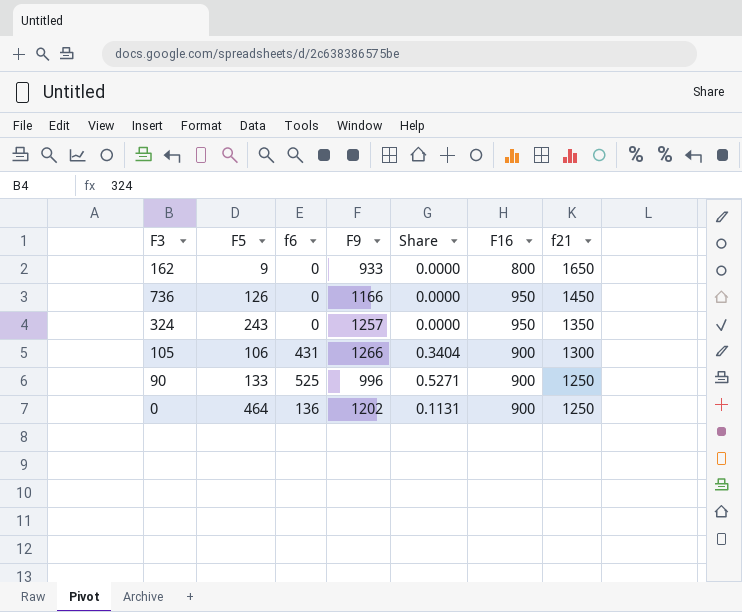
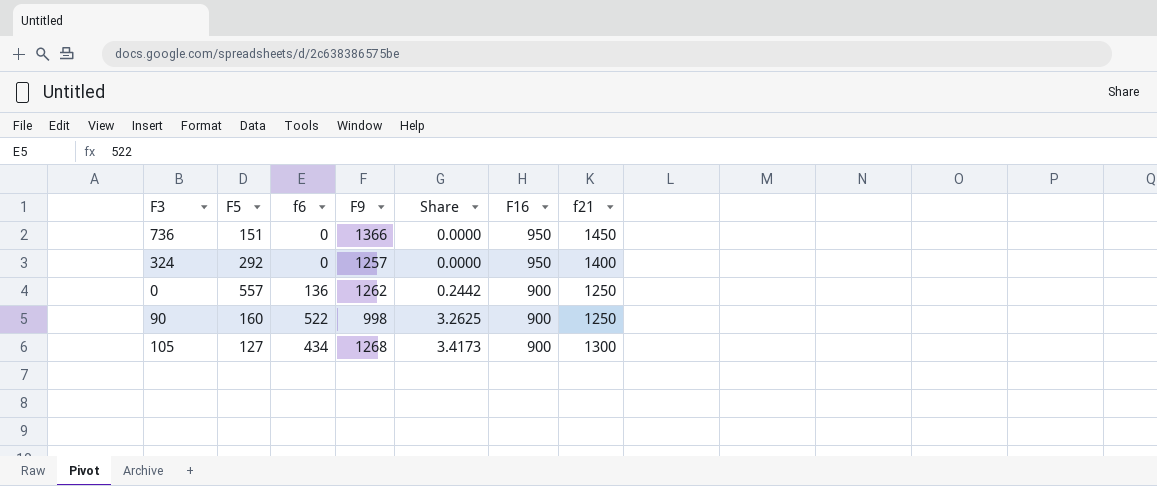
row order: f21 descending -> Share ascending
column Share | formula: [f6] / [F9] -> [f6] / [F5]
row 162: 9 | 0 | 933 | 0.0000 | 800 | 1650 -> none
736 | F5: 126 -> 151
736 | F9: 1166 -> 1366
324 | F5: 243 -> 292
324 | f21: 1350 -> 1400
0 | F5: 464 -> 557
0 | F9: 1202 -> 1262
90 | F5: 133 -> 160
90 | f6: 525 -> 522
90 | F9: 996 -> 998
105 | F5: 106 -> 127
105 | f6: 431 -> 434
105 | F9: 1266 -> 1268

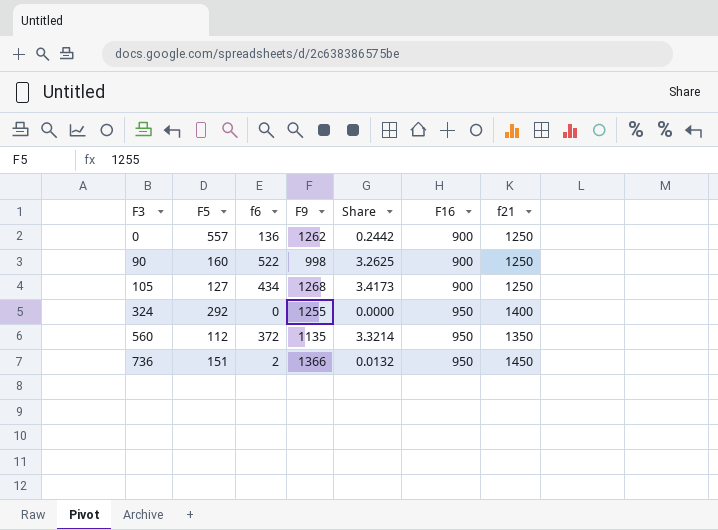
row order: Share ascending -> F3 ascending
105 | f21: 1300 -> 1250
324 | F9: 1257 -> 1255
row 560: none -> 112 | 372 | 1135 | 3.3214 | 950 | 1350
736 | f6: 0 -> 2
736 | Share: 0.0000 -> 0.0132

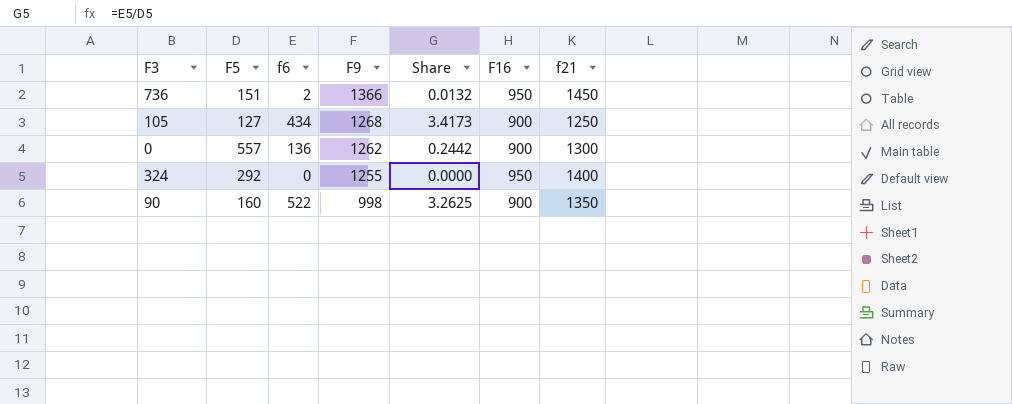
row order: F3 ascending -> F9 descending
row 560: 112 | 372 | 1135 | 3.3214 | 950 | 1350 -> none
0 | f21: 1250 -> 1300
90 | f21: 1250 -> 1350

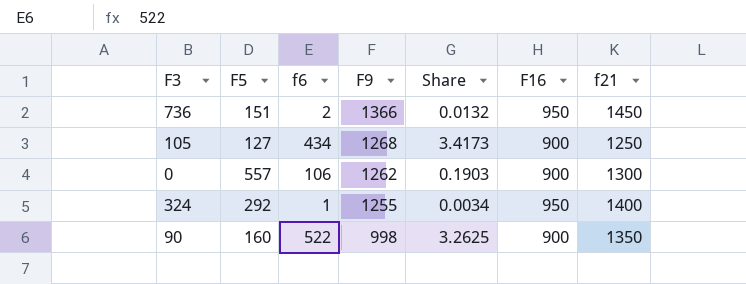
0 | f6: 136 -> 106
0 | Share: 0.2442 -> 0.1903
324 | f6: 0 -> 1
324 | Share: 0.0000 -> 0.0034

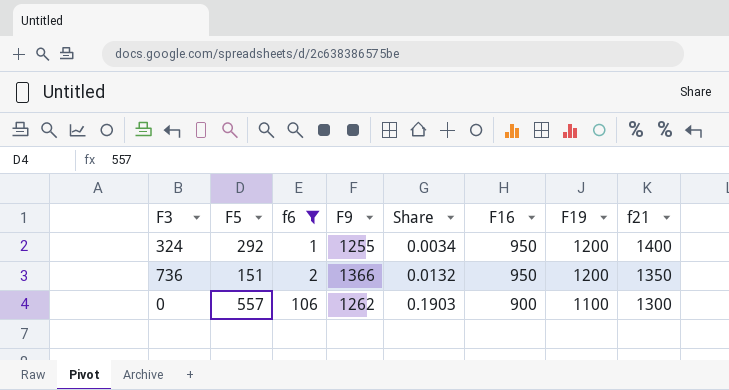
filter: none -> f6 <= 106
row order: F9 descending -> f6 ascending
column F19 | position: none -> 7
736 | f21: 1450 -> 1350

